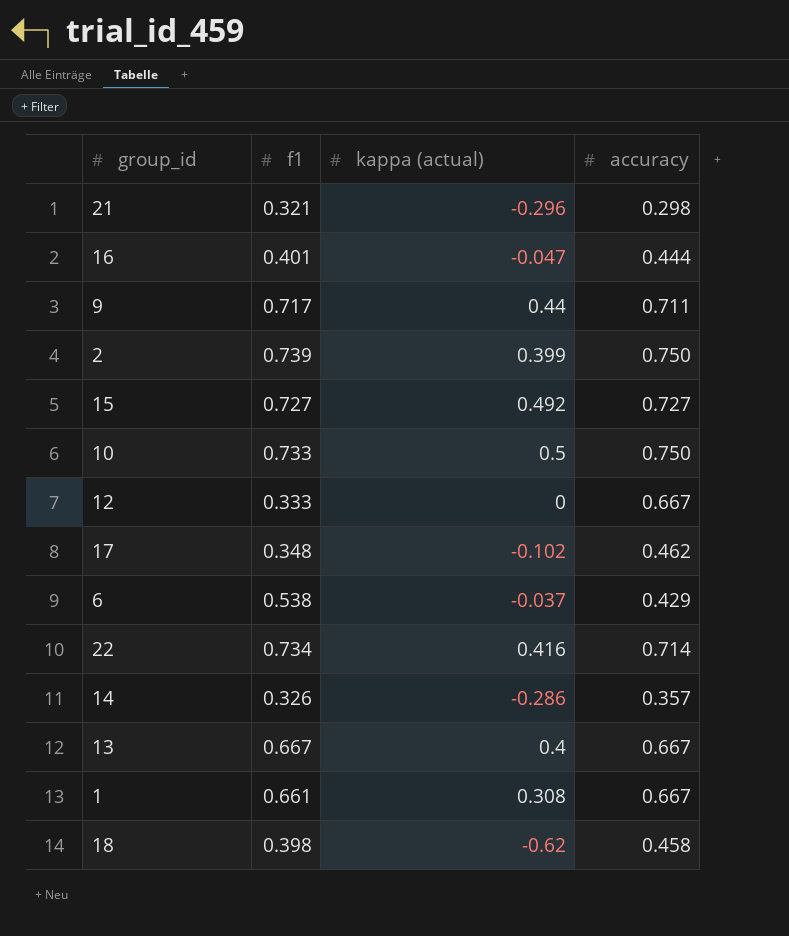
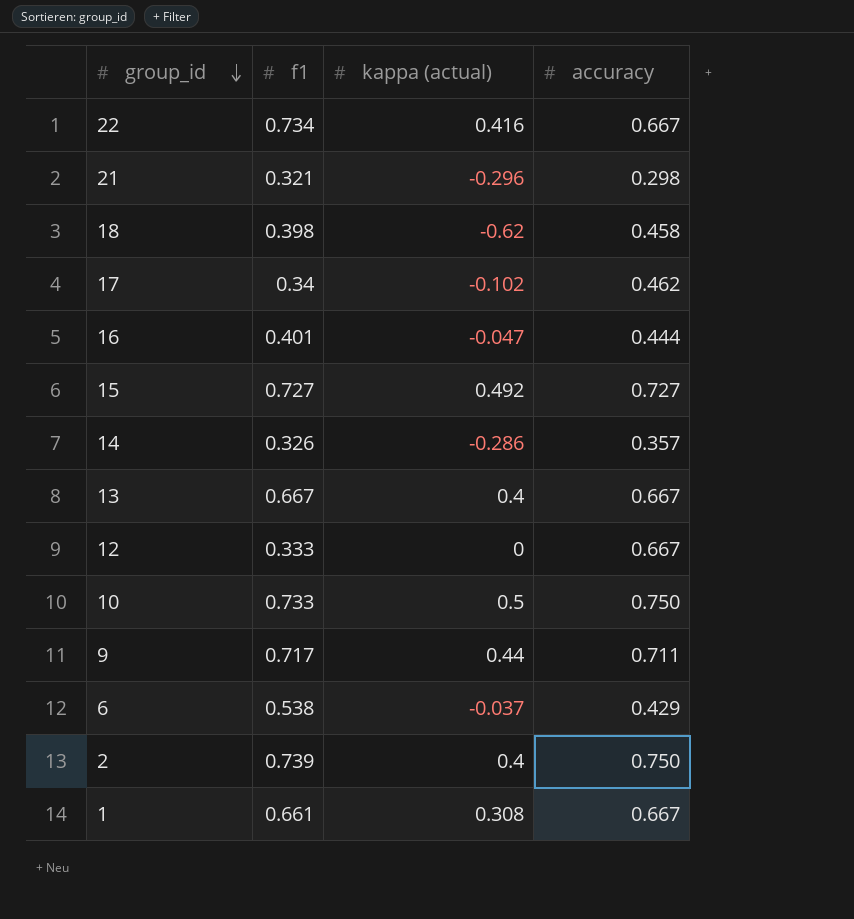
row order: none -> group_id descending
22 | accuracy: 0.714 -> 0.667
17 | f1: 0.348 -> 0.34
2 | kappa (actual): 0.399 -> 0.4

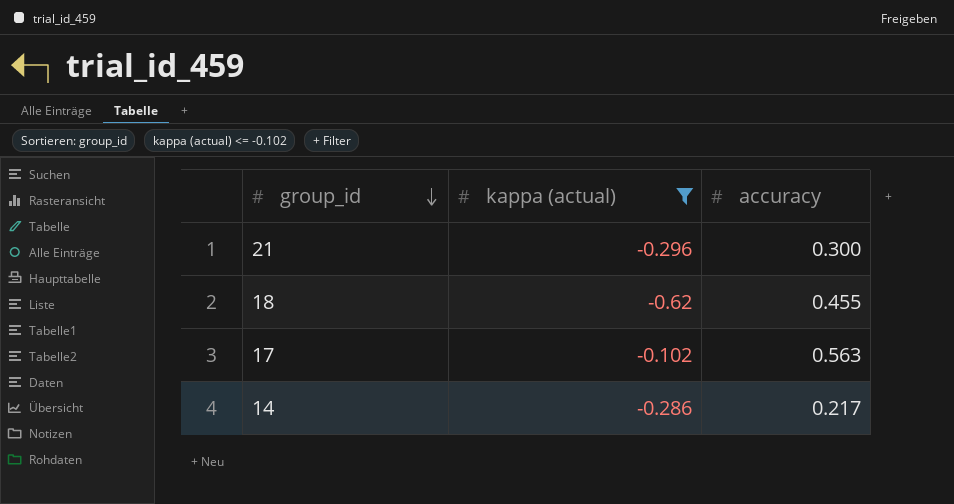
filter: none -> kappa (actual) <= -0.102
column f1 | position: 2 -> none
21 | accuracy: 0.298 -> 0.300
18 | accuracy: 0.458 -> 0.455
17 | accuracy: 0.462 -> 0.563
14 | accuracy: 0.357 -> 0.217

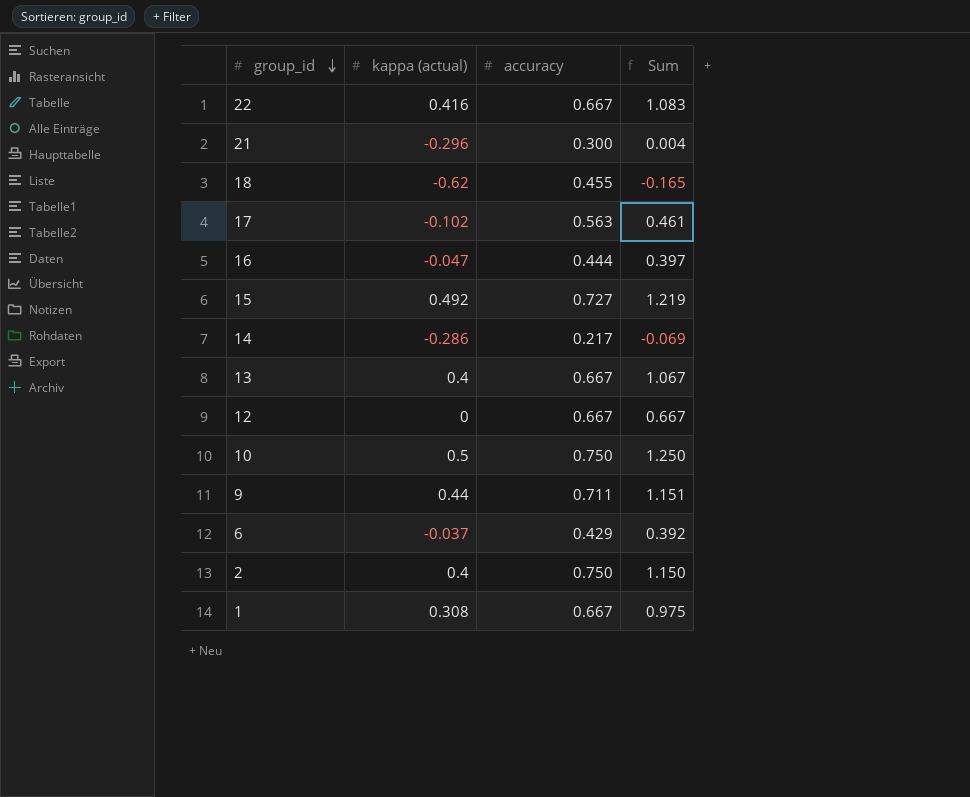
filter: kappa (actual) <= -0.102 -> none
column Sum | formula: none -> [kappa (actual)] + [accuracy]

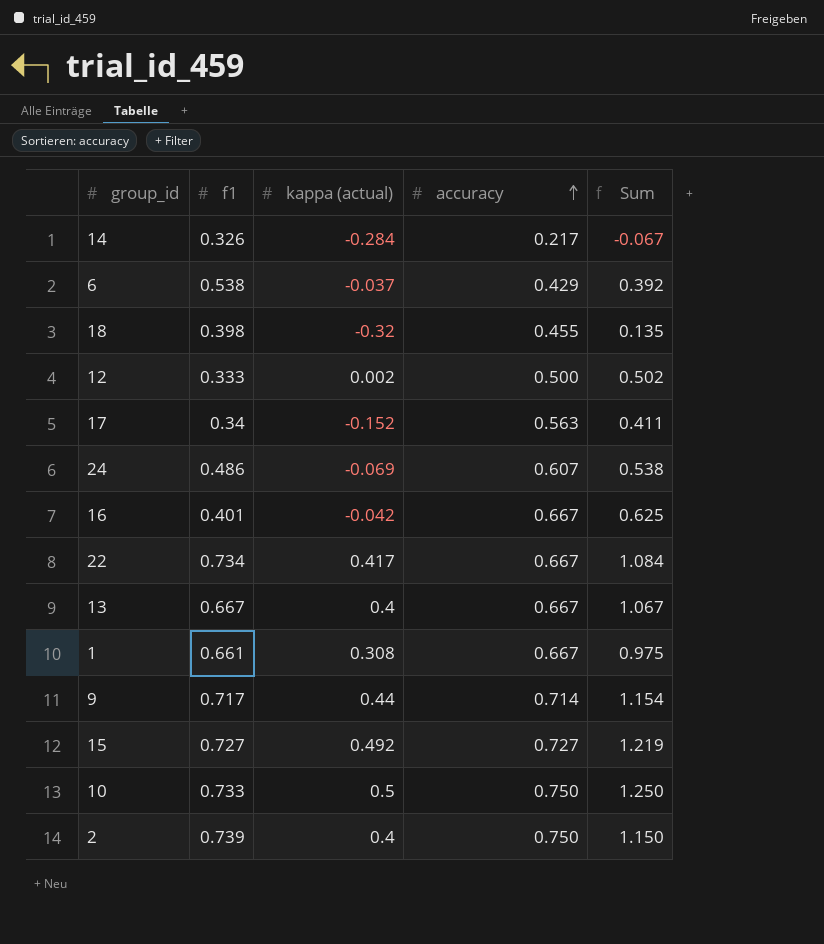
row order: group_id descending -> accuracy ascending
column f1 | position: none -> 2
row 21: -0.296 | 0.300 | 0.004 -> none
14 | kappa (actual): -0.286 -> -0.284
14 | Sum: -0.069 -> -0.067
18 | kappa (actual): -0.62 -> -0.32
18 | Sum: -0.165 -> 0.135
12 | kappa (actual): 0 -> 0.002
12 | accuracy: 0.667 -> 0.500
12 | Sum: 0.667 -> 0.502
17 | kappa (actual): -0.102 -> -0.152
17 | Sum: 0.461 -> 0.411
row 24: none -> 0.486 | -0.069 | 0.607 | 0.538
16 | kappa (actual): -0.047 -> -0.042
16 | accuracy: 0.444 -> 0.667
16 | Sum: 0.397 -> 0.625
22 | kappa (actual): 0.416 -> 0.417
22 | Sum: 1.083 -> 1.084
9 | accuracy: 0.711 -> 0.714
9 | Sum: 1.151 -> 1.154

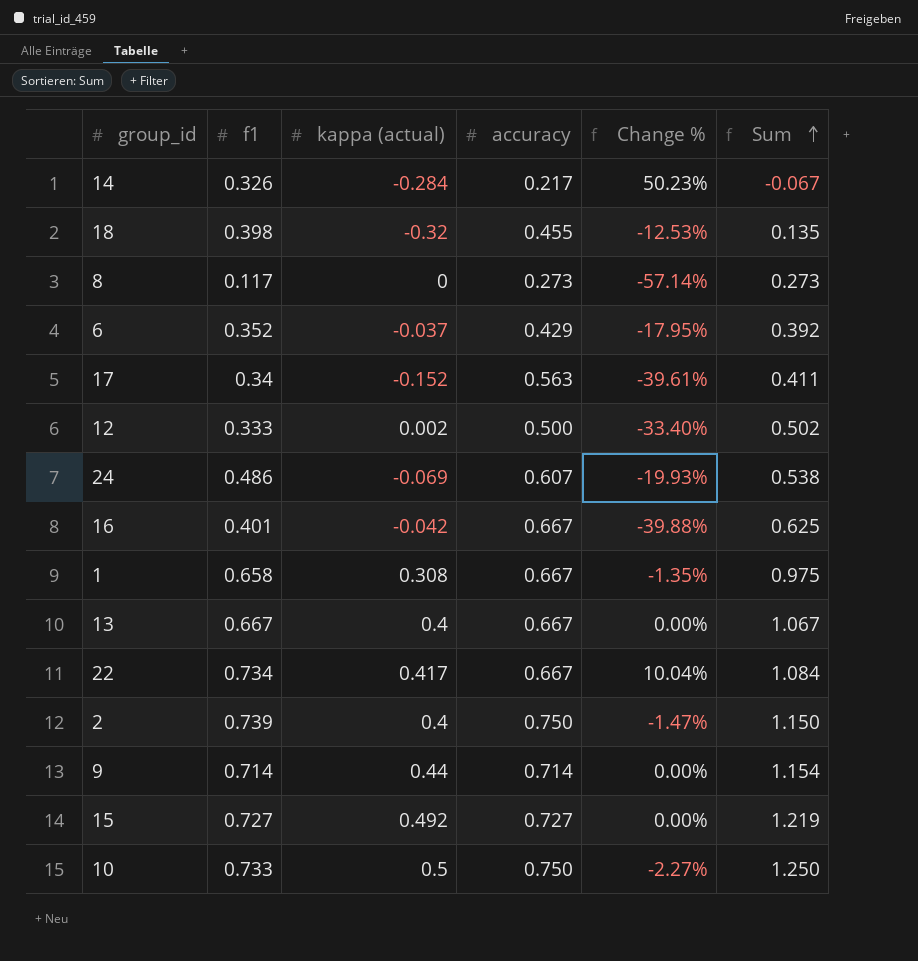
row order: accuracy ascending -> Sum ascending
column Change % | formula: none -> ([f1] - [accuracy]) / [accuracy]
row 8: none -> 0.117 | 0 | 0.273 | -57.14% | 0.273
6 | f1: 0.538 -> 0.352
1 | f1: 0.661 -> 0.658
9 | f1: 0.717 -> 0.714

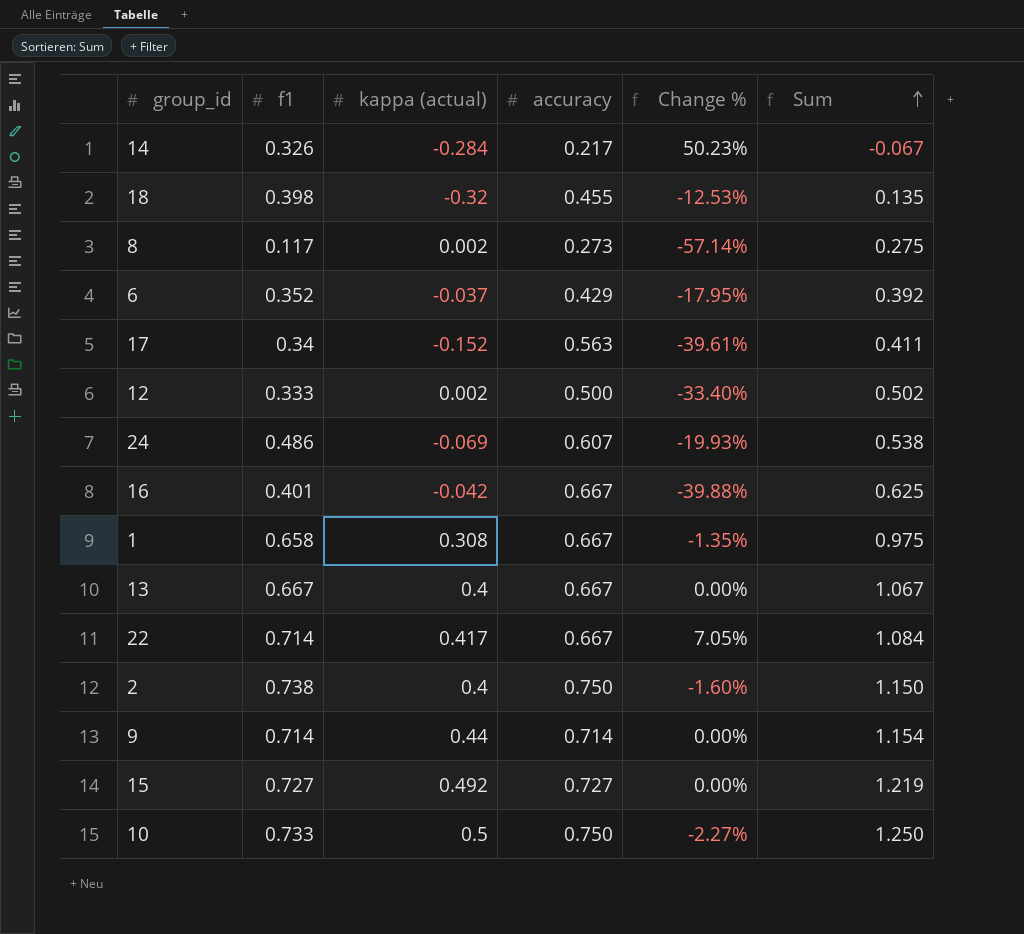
8 | kappa (actual): 0 -> 0.002
8 | Sum: 0.273 -> 0.275
22 | f1: 0.734 -> 0.714
22 | Change %: 10.04% -> 7.05%
2 | f1: 0.739 -> 0.738
2 | Change %: -1.47% -> -1.60%

